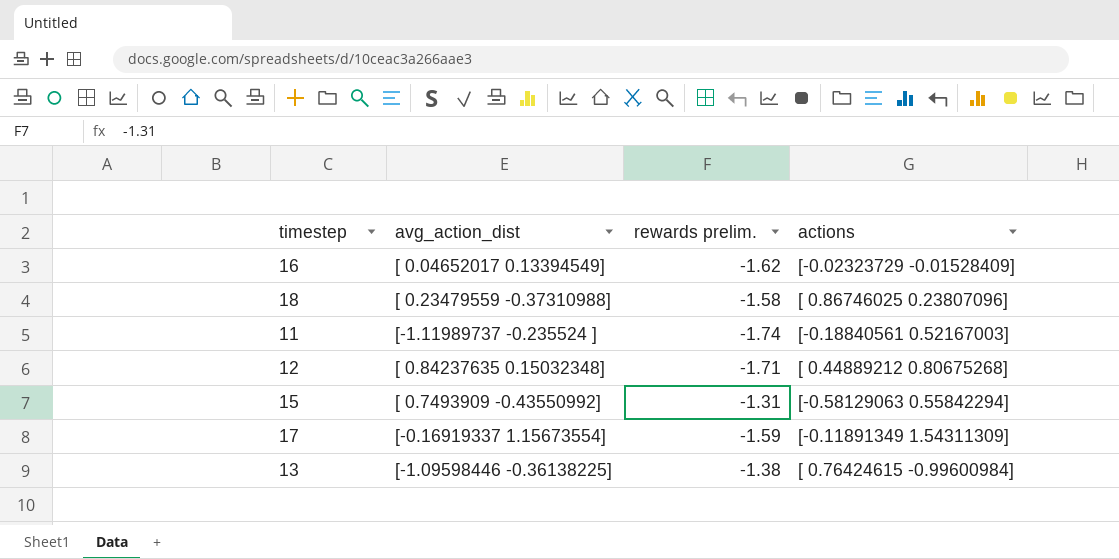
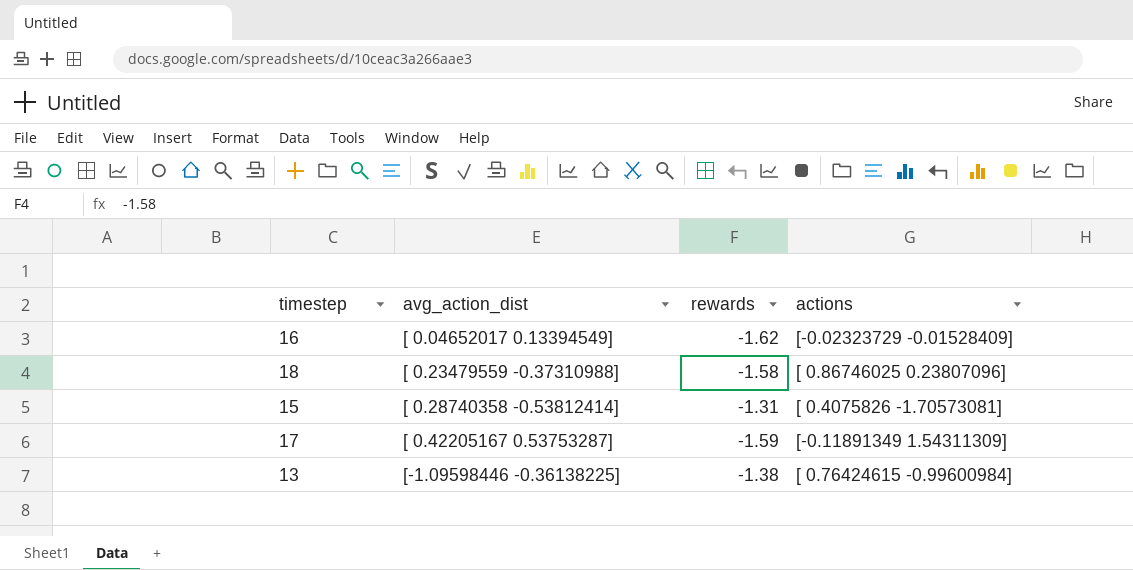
column name: rewards prelim. -> rewards
row 11: [-1.11989737 -0.235524 ] | -1.74 | [-0.18840561 0.52167003] -> none
row 12: [ 0.84237635 0.15032348] | -1.71 | [ 0.44889212 0.80675268] -> none
15 | avg_action_dist: [ 0.7493909 -0.43550992] -> [ 0.28740358 -0.53812414]
15 | actions: [-0.58129063 0.55842294] -> [ 0.4075826 -1.70573081]
17 | avg_action_dist: [-0.16919337 1.15673554] -> [ 0.42205167 0.53753287]

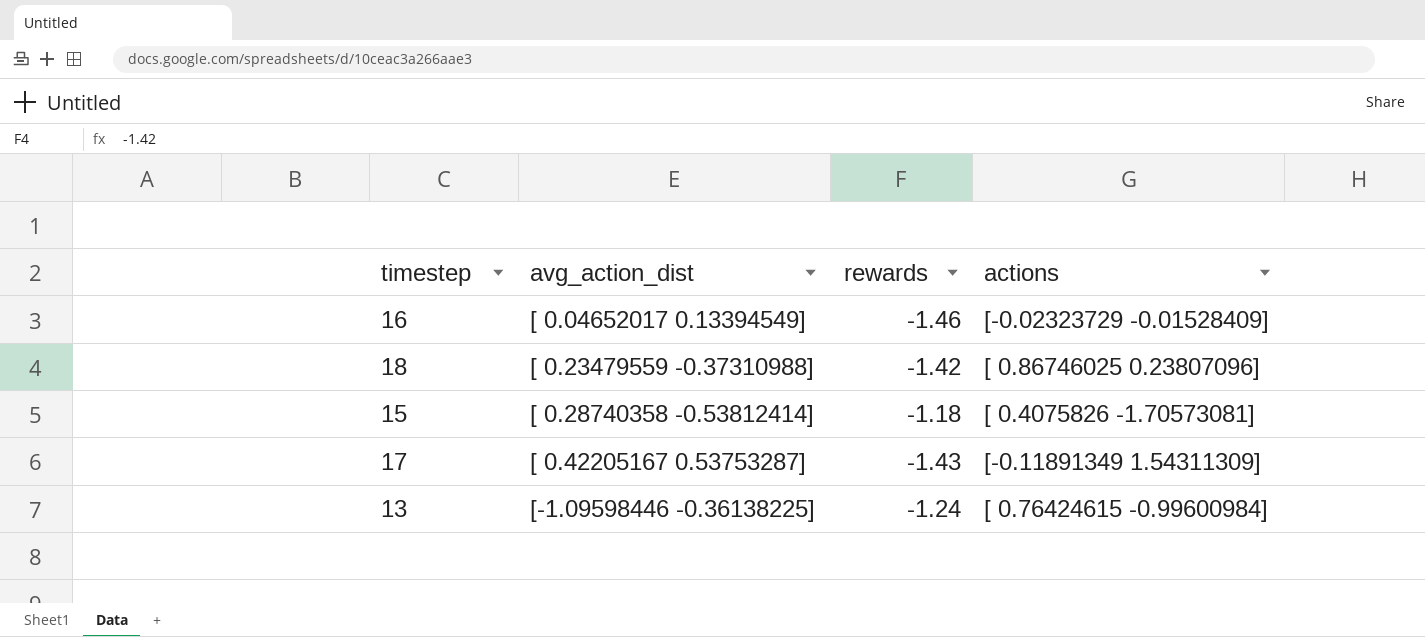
16 | rewards: -1.62 -> -1.46
18 | rewards: -1.58 -> -1.42
15 | rewards: -1.31 -> -1.18
17 | rewards: -1.59 -> -1.43
13 | rewards: -1.38 -> -1.24

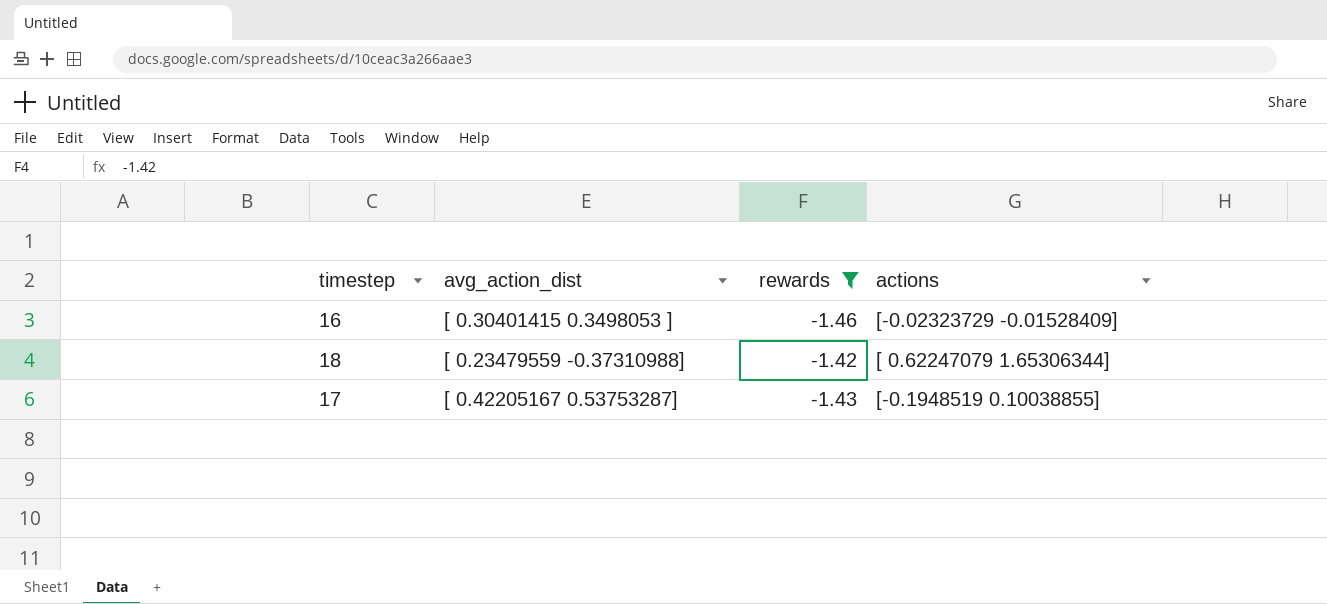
filter: none -> rewards <= -1.42
16 | avg_action_dist: [ 0.04652017 0.13394549] -> [ 0.30401415 0.3498053 ]
18 | actions: [ 0.86746025 0.23807096] -> [ 0.62247079 1.65306344]
17 | actions: [-0.11891349 1.54311309] -> [-0.1948519 0.10038855]

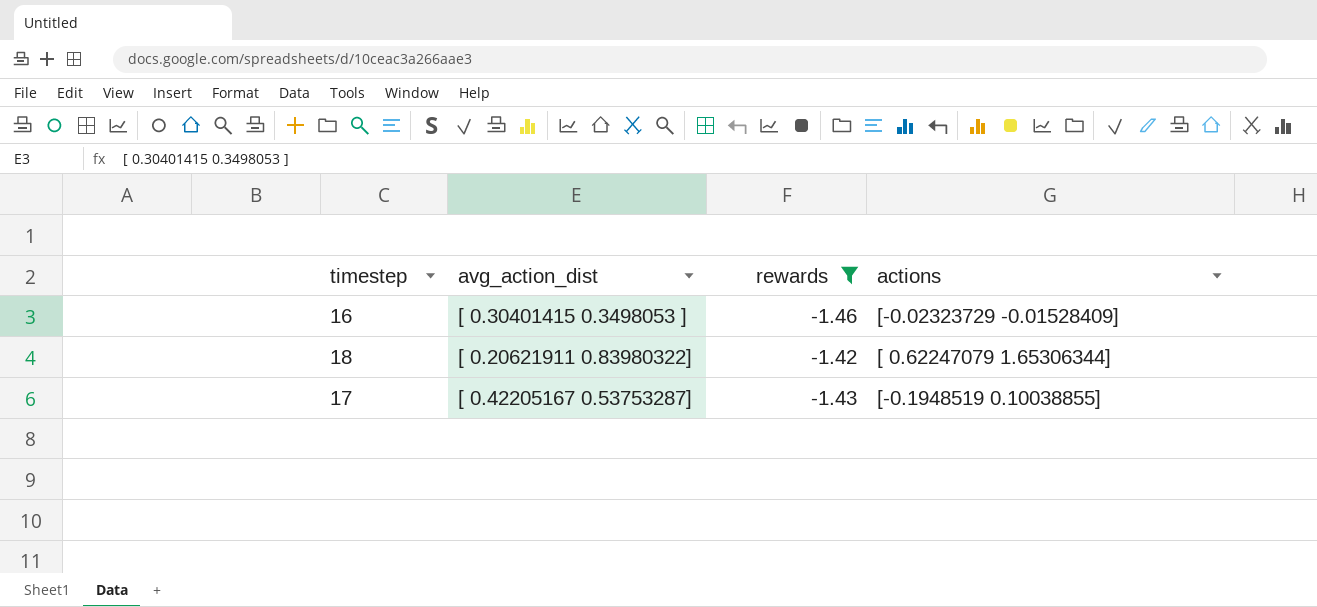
18 | avg_action_dist: [ 0.23479559 -0.37310988] -> [ 0.20621911 0.83980322]

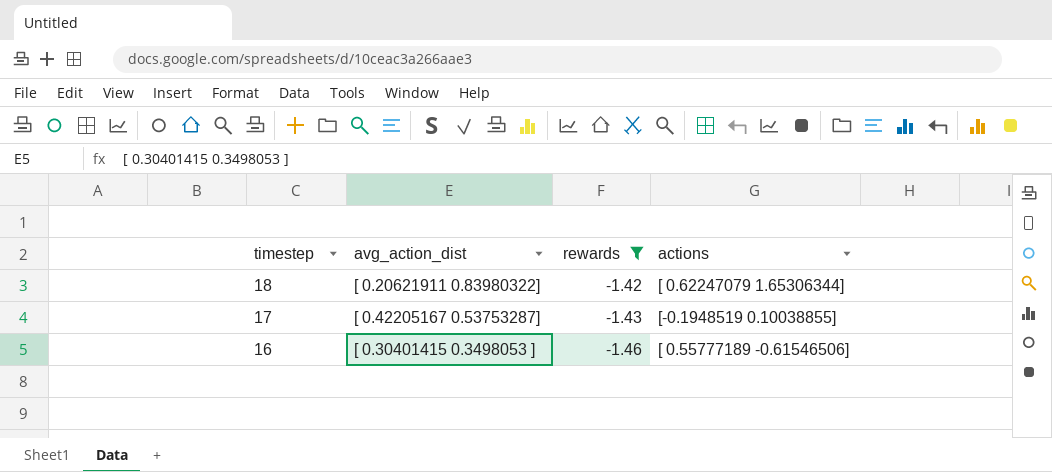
row order: none -> timestep descending
16 | actions: [-0.02323729 -0.01528409] -> [ 0.55777189 -0.61546506]

